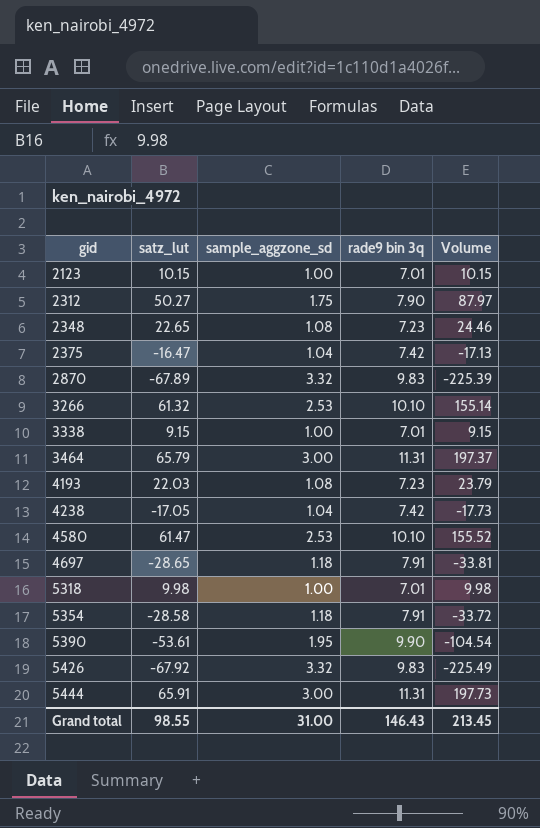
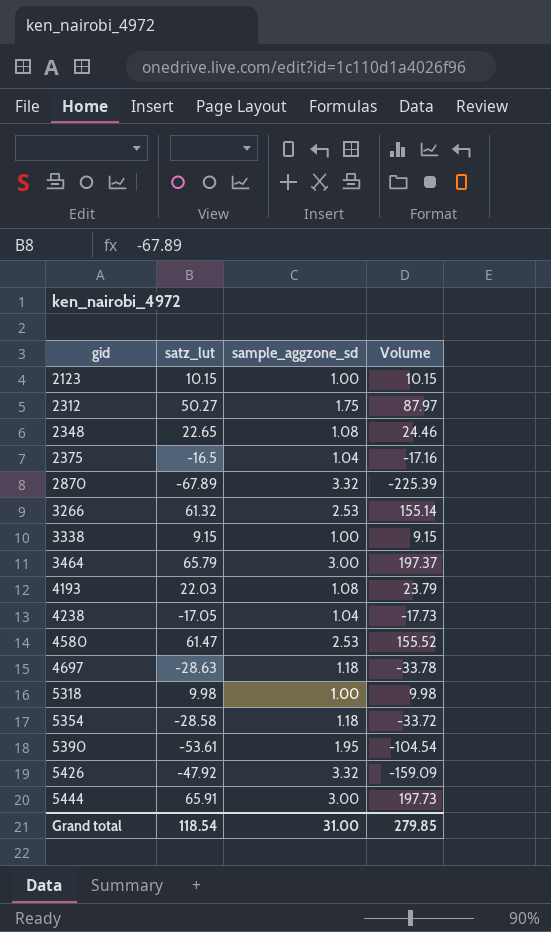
column rade9 bin 3q | position: 4 -> none
2375 | satz_lut: -16.47 -> -16.5
2375 | Volume: -17.13 -> -17.16
4697 | satz_lut: -28.65 -> -28.63
4697 | Volume: -33.81 -> -33.78
5426 | satz_lut: -67.92 -> -47.92
5426 | Volume: -225.49 -> -159.09
Grand total | satz_lut: 98.55 -> 118.54
Grand total | Volume: 213.45 -> 279.85

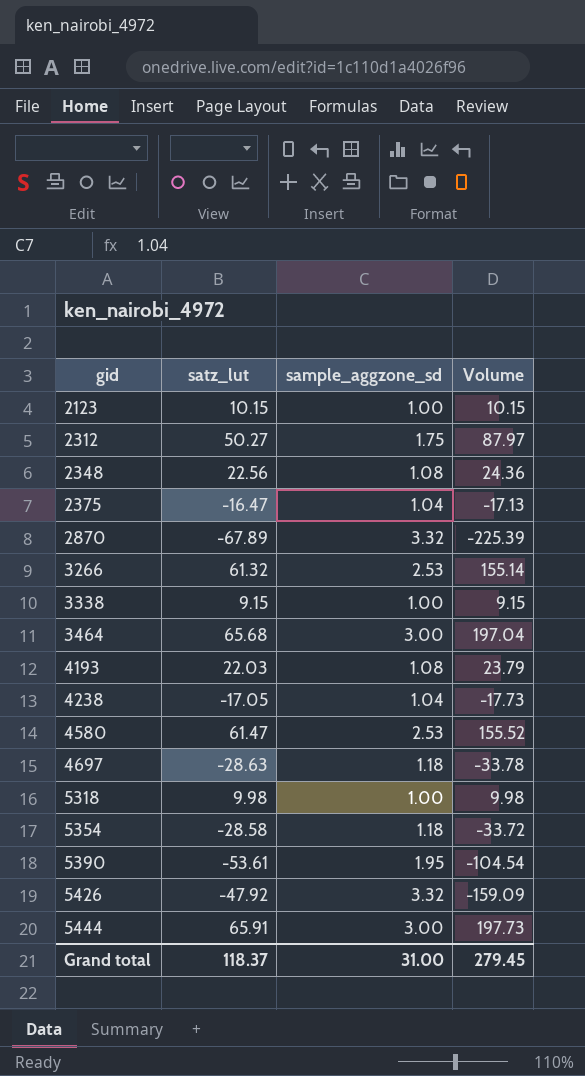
2348 | satz_lut: 22.65 -> 22.56
2348 | Volume: 24.46 -> 24.36
2375 | satz_lut: -16.5 -> -16.47
2375 | Volume: -17.16 -> -17.13
3464 | satz_lut: 65.79 -> 65.68
3464 | Volume: 197.37 -> 197.04
Grand total | satz_lut: 118.54 -> 118.37
Grand total | Volume: 279.85 -> 279.45

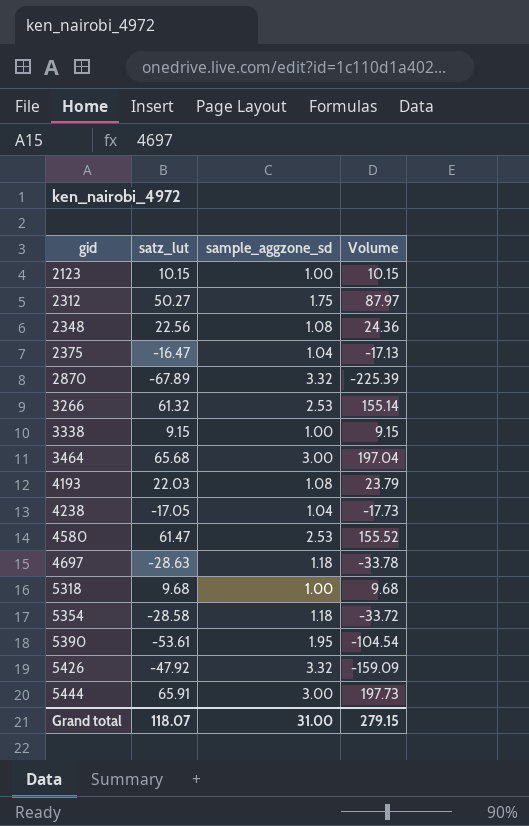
5318 | satz_lut: 9.98 -> 9.68
5318 | Volume: 9.98 -> 9.68
Grand total | satz_lut: 118.37 -> 118.07
Grand total | Volume: 279.45 -> 279.15

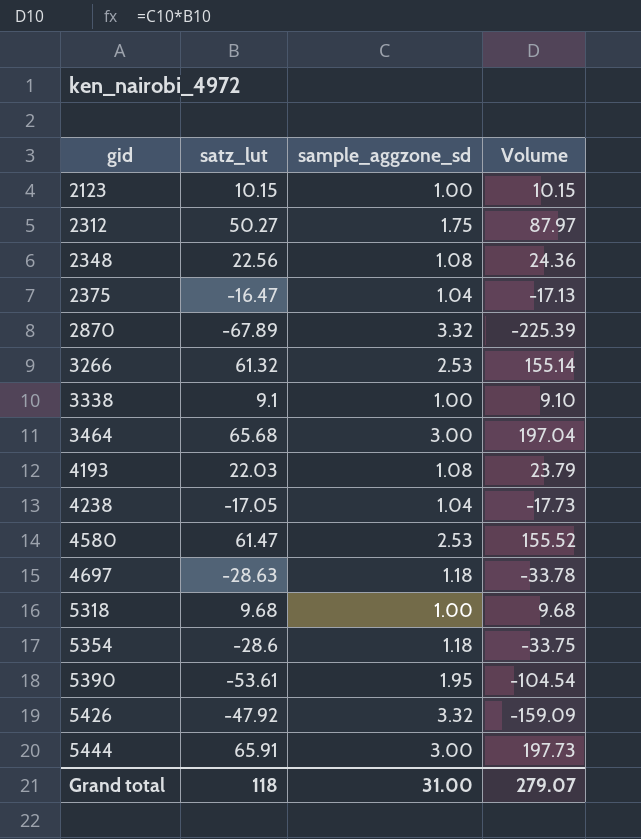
3338 | satz_lut: 9.15 -> 9.1
3338 | Volume: 9.15 -> 9.10
5354 | satz_lut: -28.58 -> -28.6
5354 | Volume: -33.72 -> -33.75
Grand total | satz_lut: 118.07 -> 118
Grand total | Volume: 279.15 -> 279.07

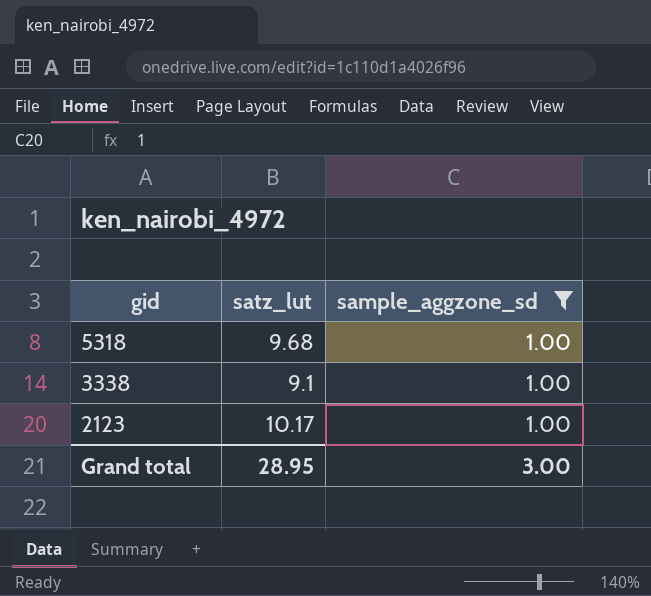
filter: none -> sample_aggzone_sd = 1.00
row order: gid ascending -> gid descending
column Volume | formula: [satz_lut] * [sample_aggzone_sd] -> none
2123 | satz_lut: 10.15 -> 10.17
Grand total | satz_lut: 118 -> 28.95
Grand total | sample_aggzone_sd: 31.00 -> 3.00

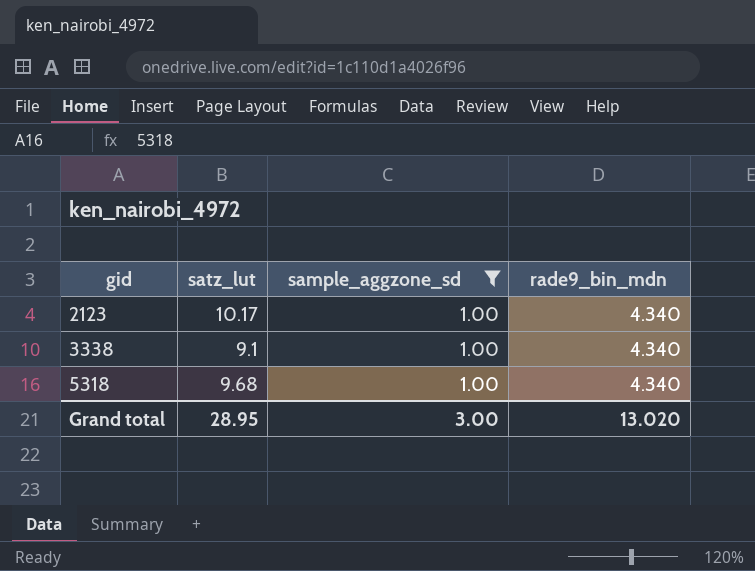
row order: gid descending -> gid ascending
column rade9_bin_mdn | position: none -> 4

